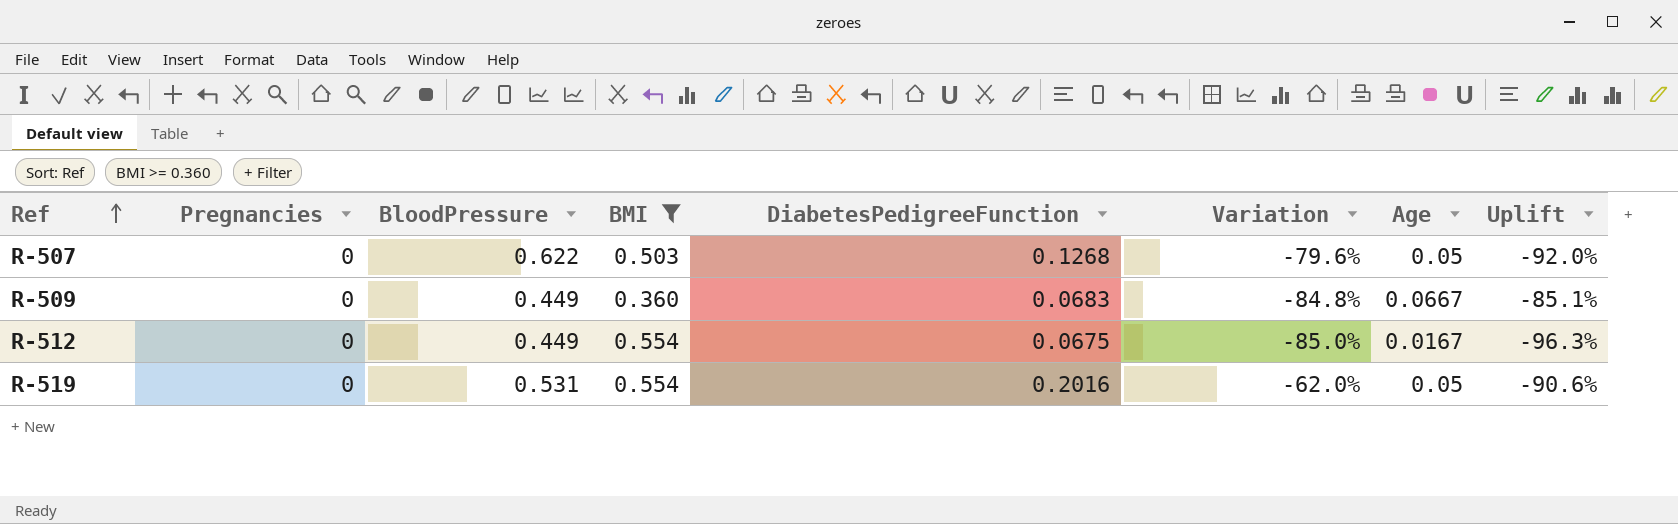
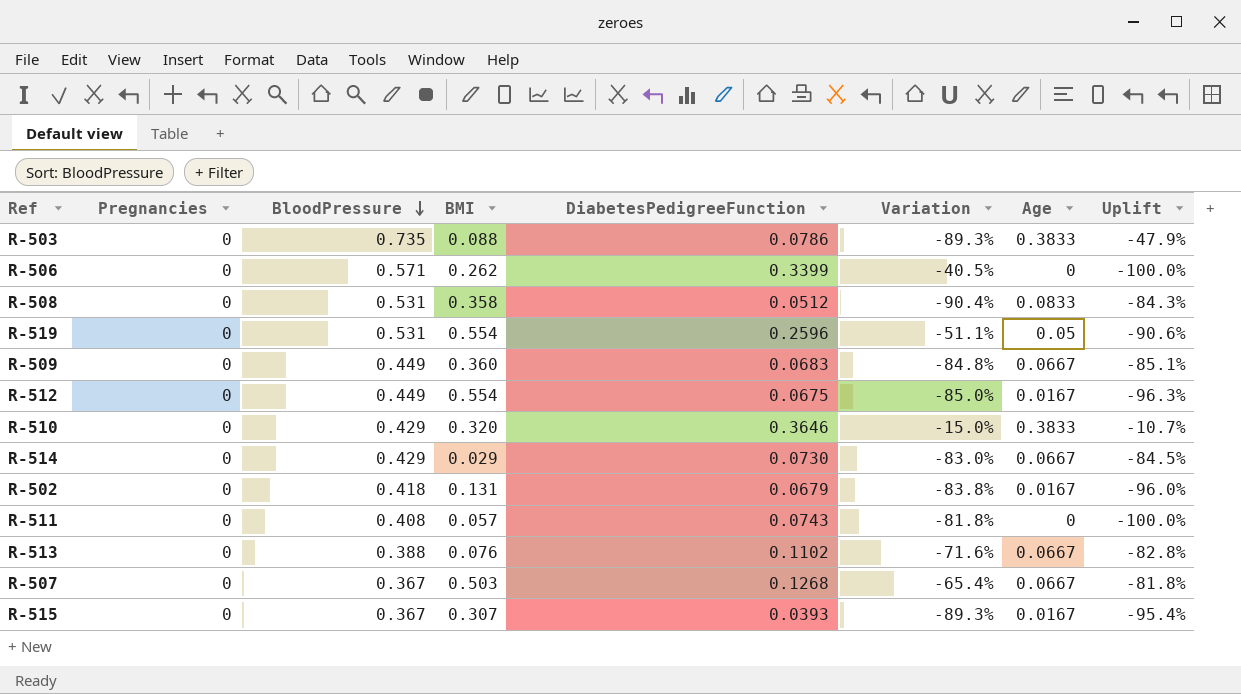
filter: BMI >= 0.360 -> none
row order: Ref ascending -> BloodPressure descending
R-519 | DiabetesPedigreeFunction: 0.2016 -> 0.2596
R-519 | Variation: -62.0% -> -51.1%
R-507 | BloodPressure: 0.622 -> 0.367
R-507 | Variation: -79.6% -> -65.4%
R-507 | Age: 0.05 -> 0.0667
R-507 | Uplift: -92.0% -> -81.8%

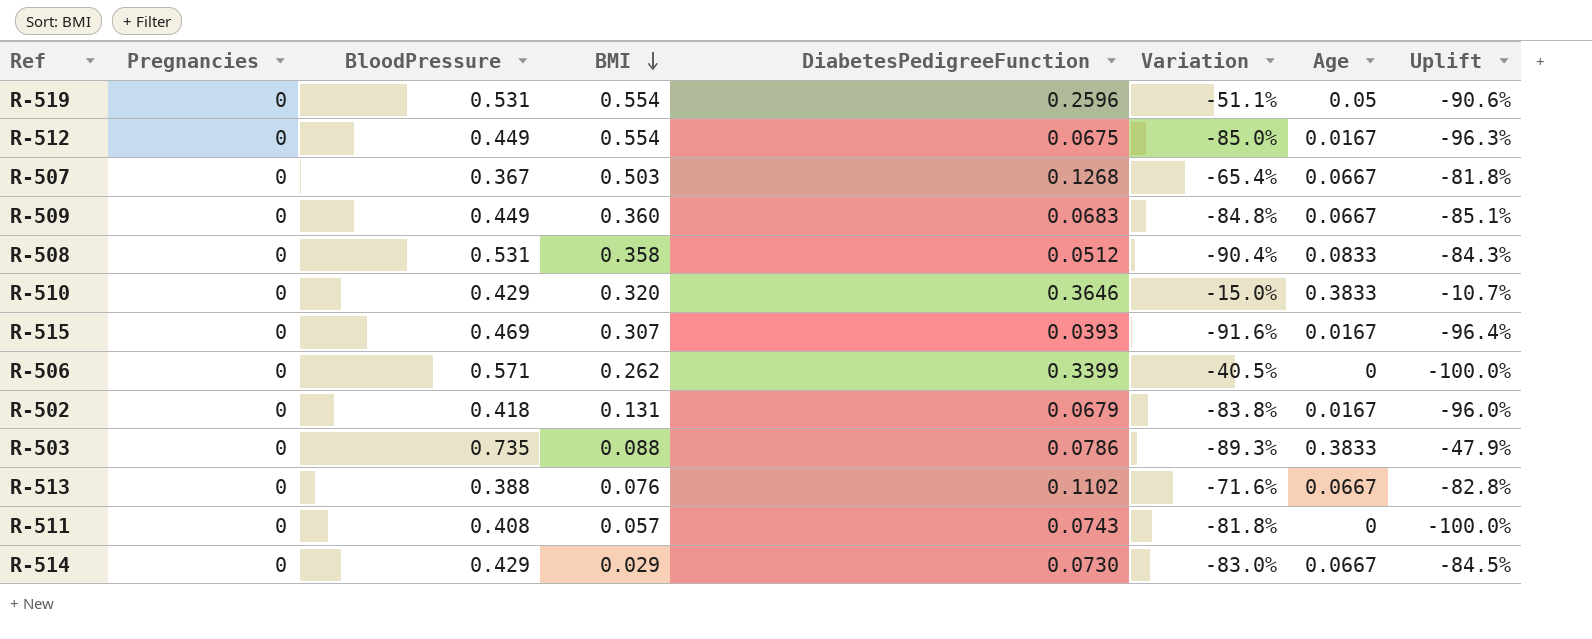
row order: BloodPressure descending -> BMI descending
R-515 | BloodPressure: 0.367 -> 0.469
R-515 | Variation: -89.3% -> -91.6%
R-515 | Uplift: -95.4% -> -96.4%

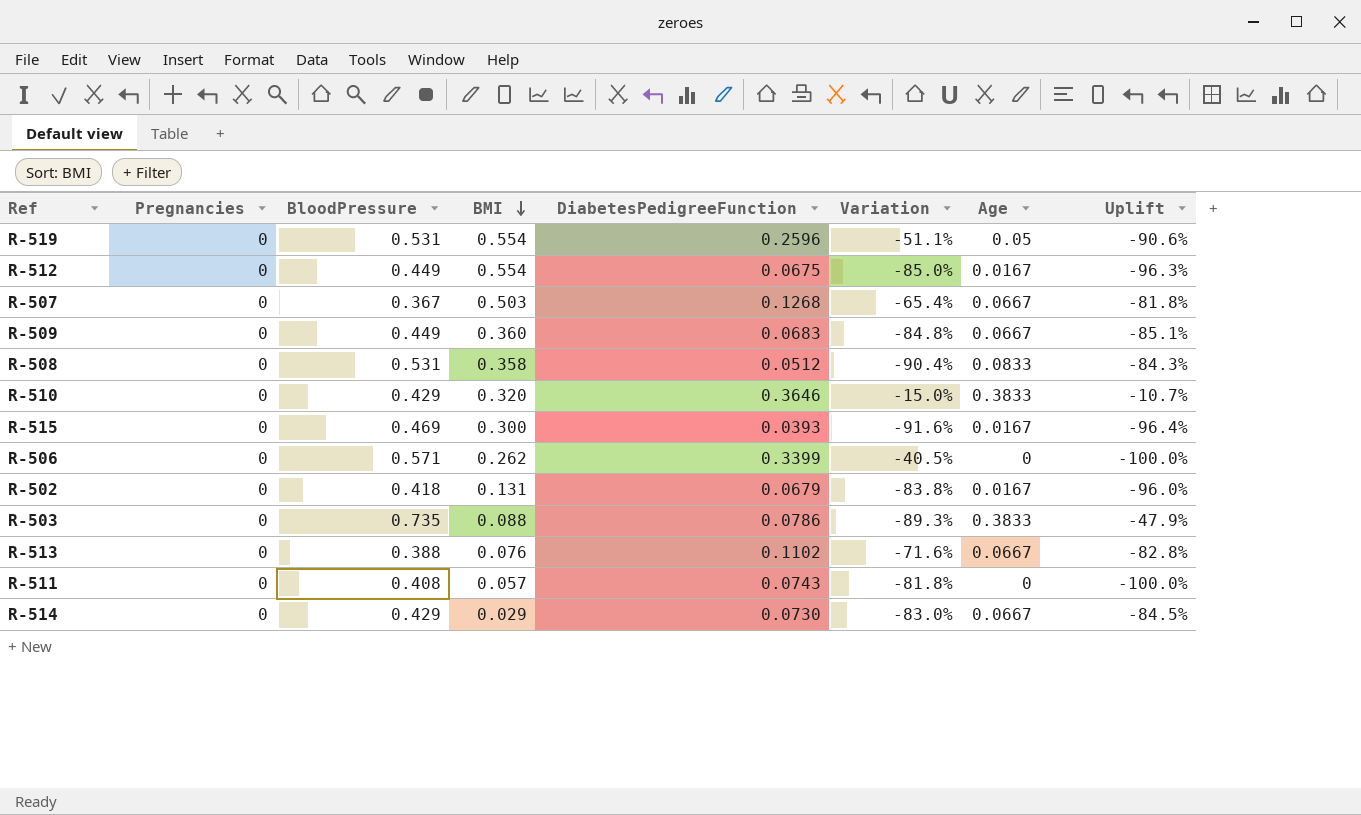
R-515 | BMI: 0.307 -> 0.300

